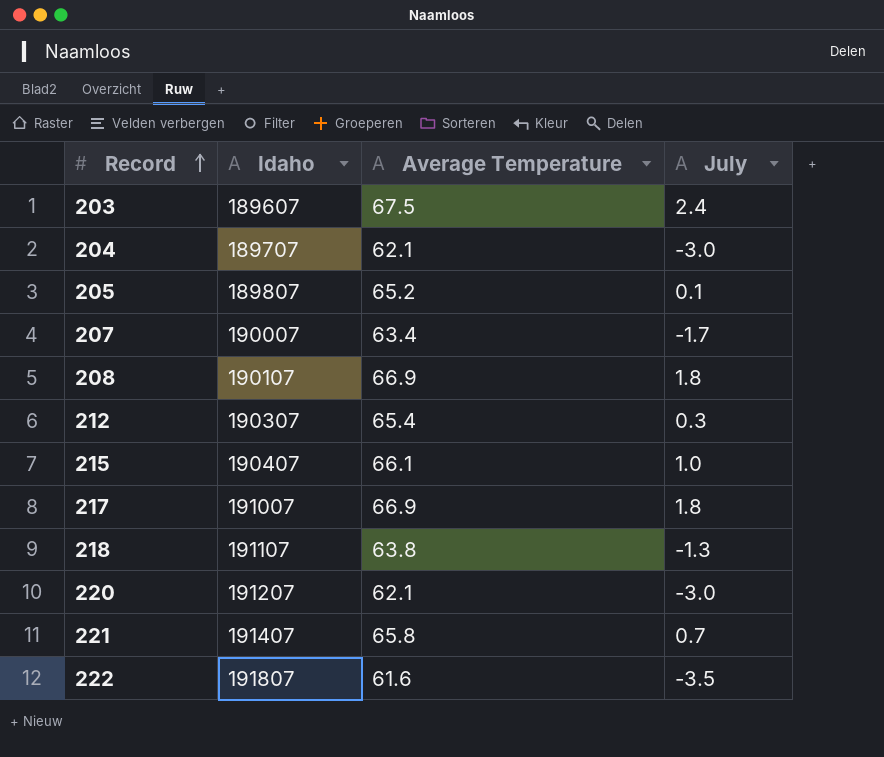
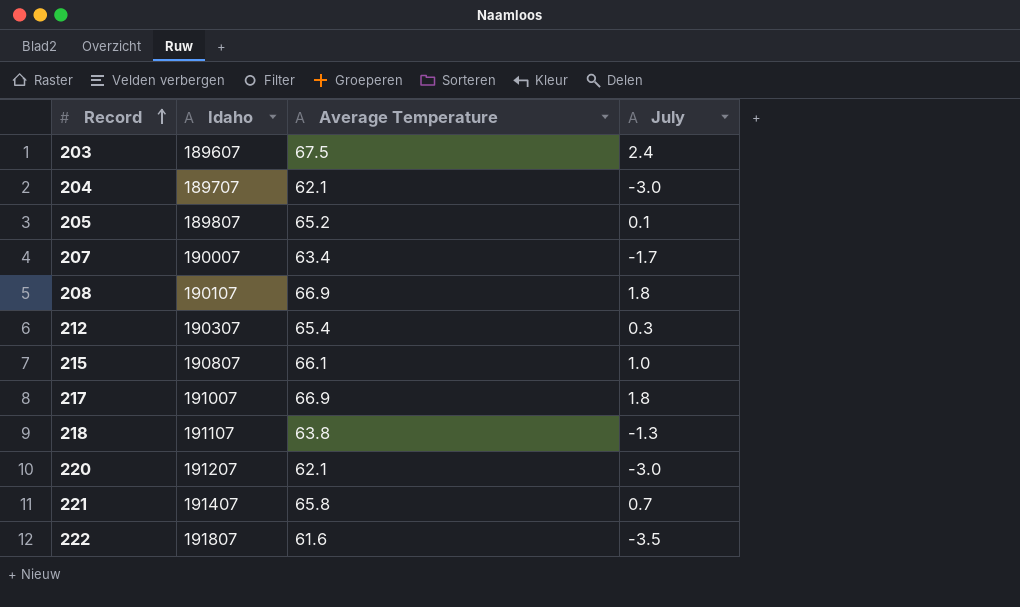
215 | Idaho: 190407 -> 190807

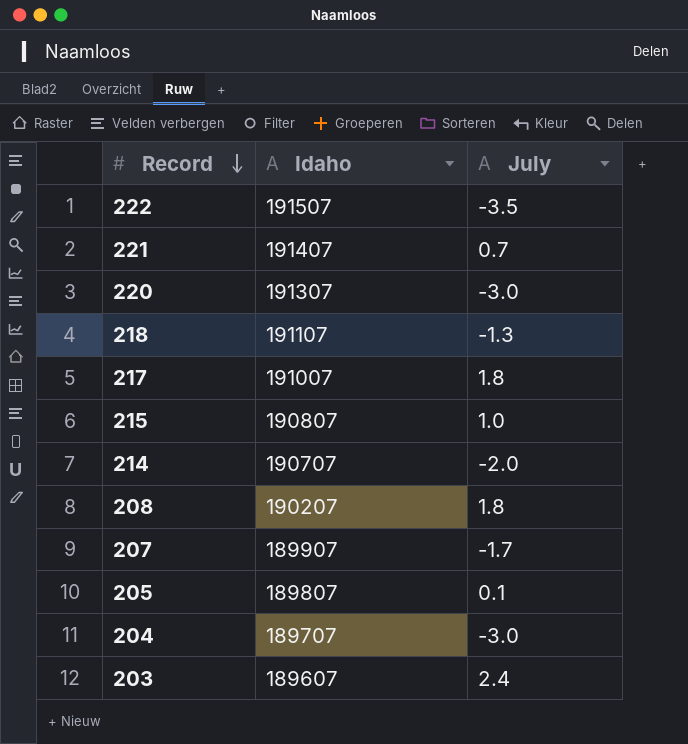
row order: Record ascending -> Record descending
column Average Temperature | position: 3 -> none
row 212: 190307 | 65.4 | 0.3 -> none
222 | Idaho: 191807 -> 191507
220 | Idaho: 191207 -> 191307
row 214: none -> 190707 | -2.0
208 | Idaho: 190107 -> 190207
207 | Idaho: 190007 -> 189907

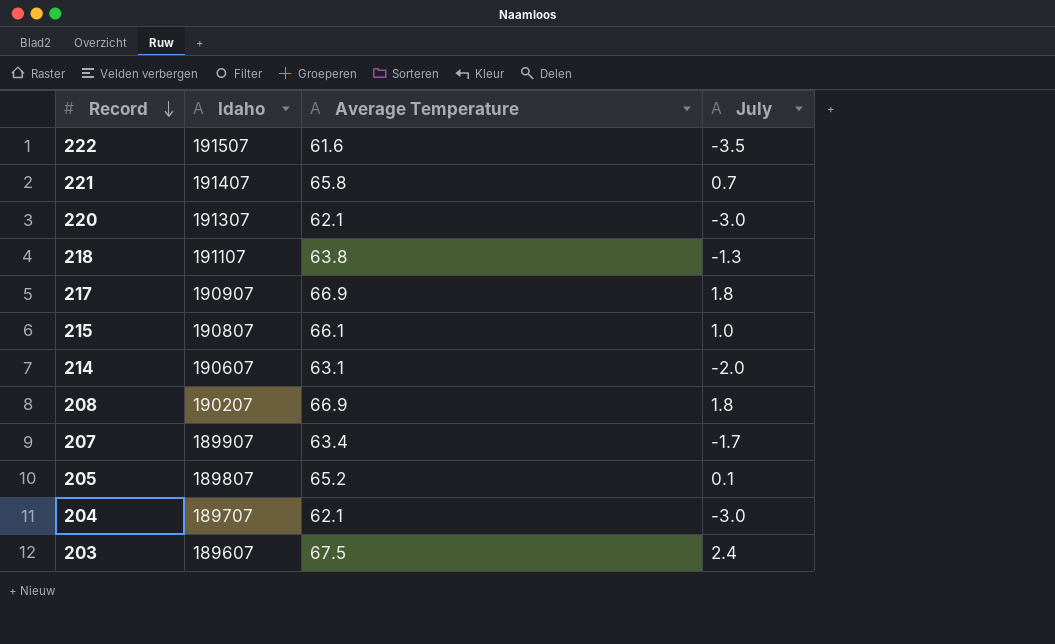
column Average Temperature | position: none -> 3
217 | Idaho: 191007 -> 190907
214 | Idaho: 190707 -> 190607

